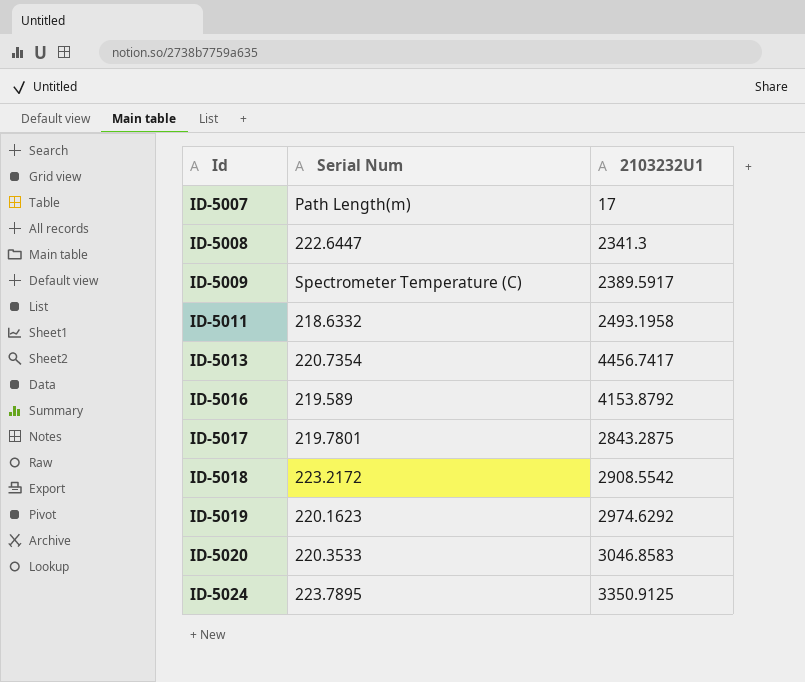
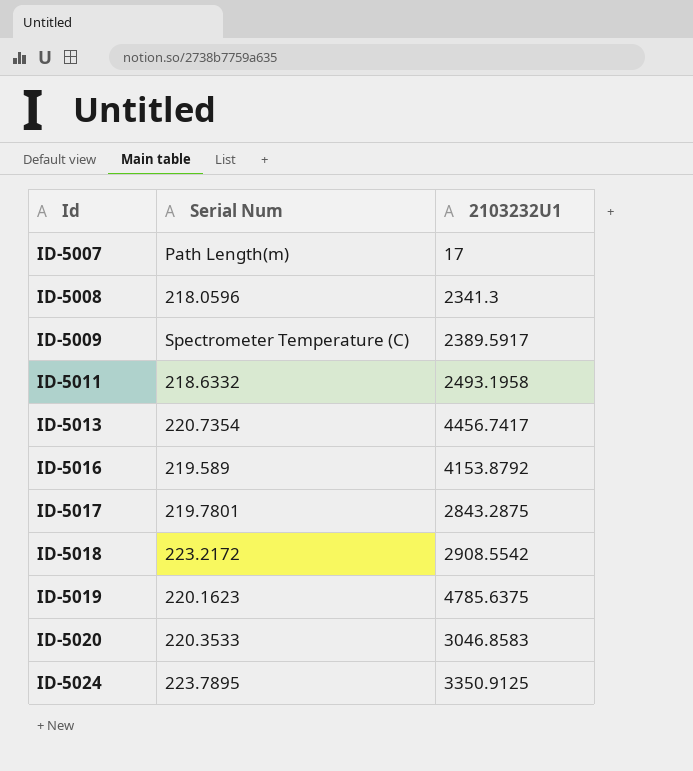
ID-5008 | Serial Num: 222.6447 -> 218.0596
ID-5019 | 2103232U1: 2974.6292 -> 4785.6375

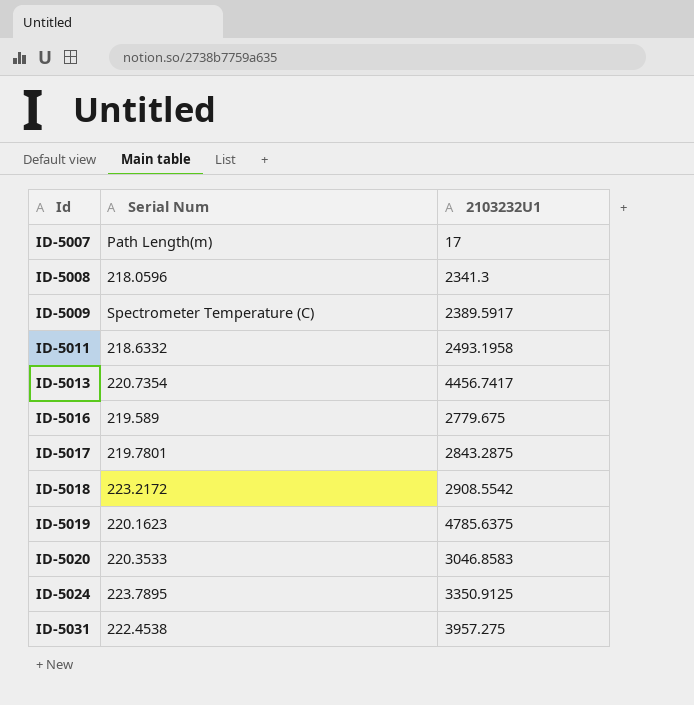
ID-5016 | 2103232U1: 4153.8792 -> 2779.675
row ID-5031: none -> 222.4538 | 3957.275

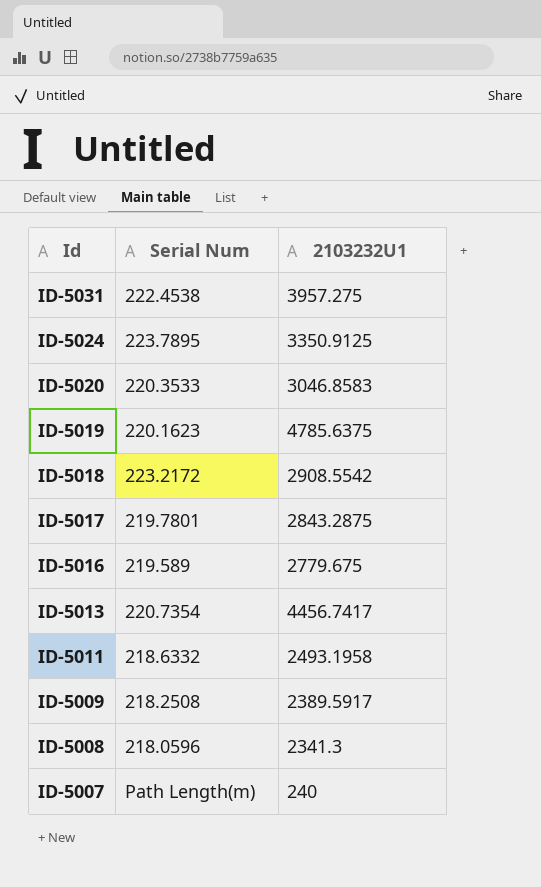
row order: Id ascending -> Id descending
ID-5009 | Serial Num: Spectrometer Temperature (C) -> 218.2508
ID-5007 | 2103232U1: 17 -> 240

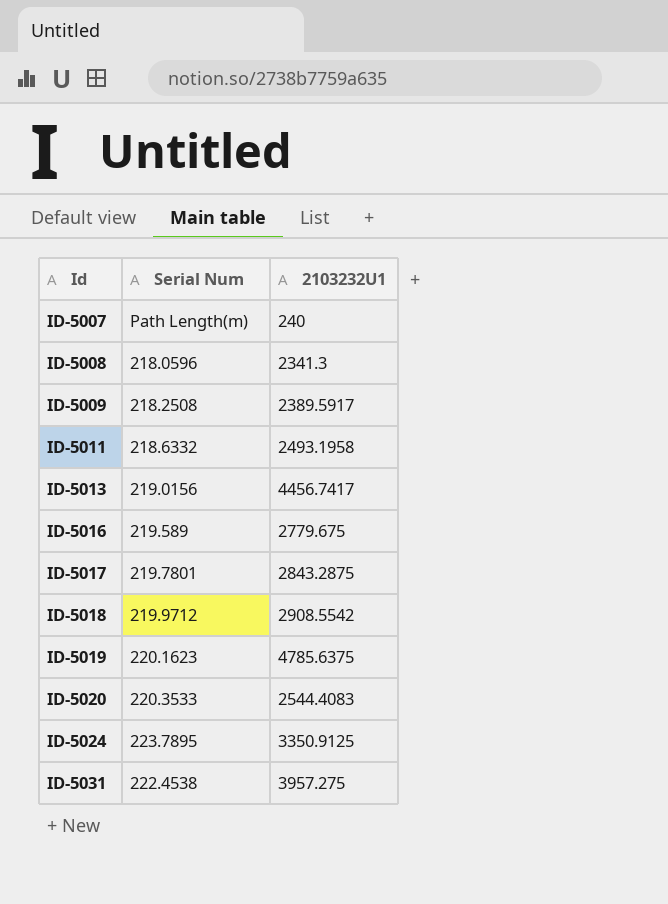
row order: Id descending -> Id ascending
ID-5013 | Serial Num: 220.7354 -> 219.0156
ID-5018 | Serial Num: 223.2172 -> 219.9712
ID-5020 | 2103232U1: 3046.8583 -> 2544.4083

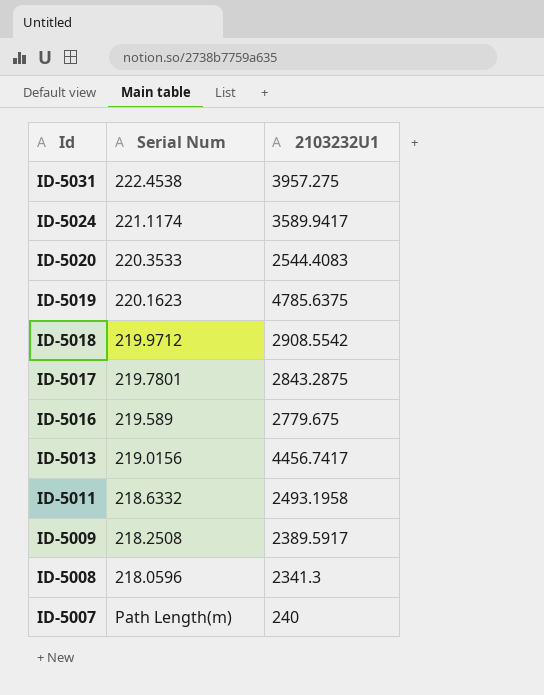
row order: Id ascending -> Id descending
ID-5024 | Serial Num: 223.7895 -> 221.1174
ID-5024 | 2103232U1: 3350.9125 -> 3589.9417

